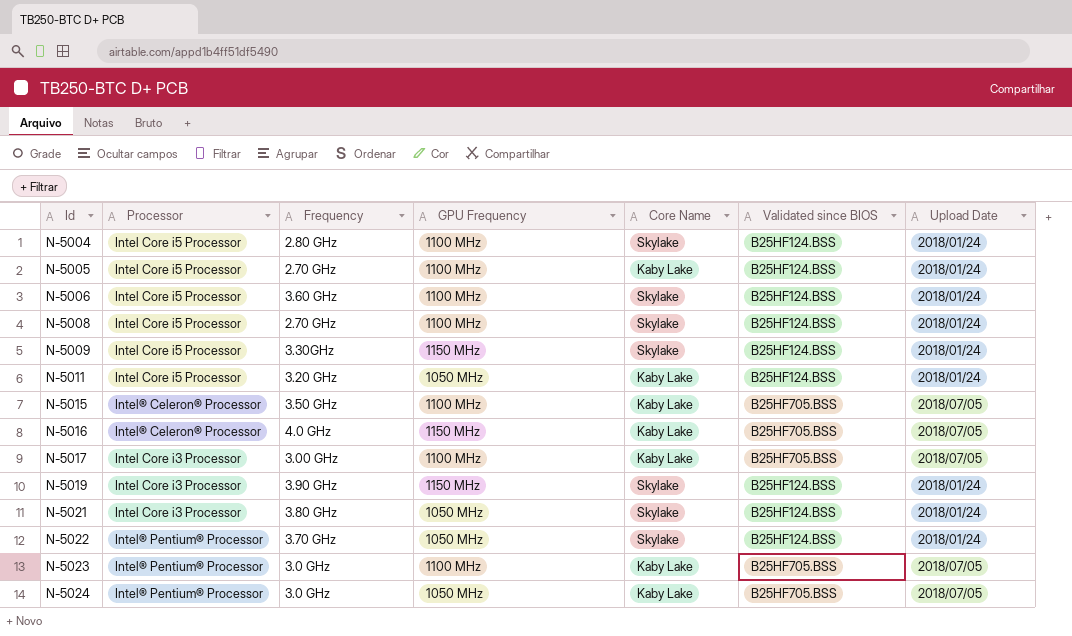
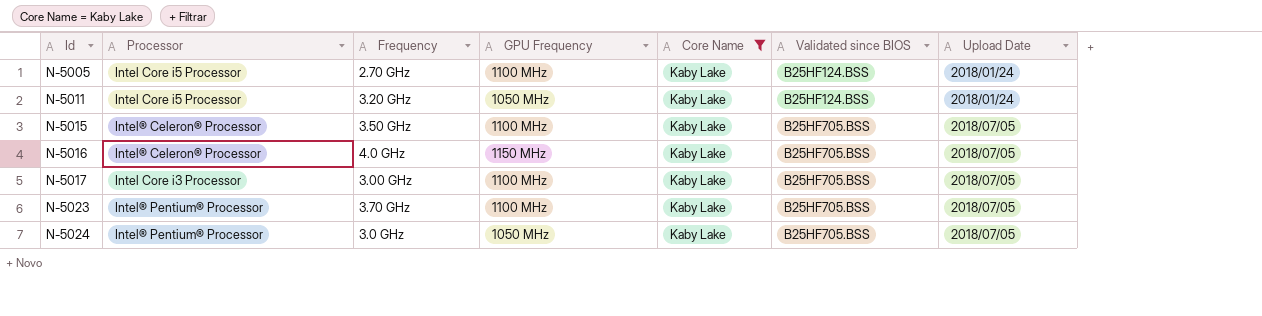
filter: none -> Core Name = Kaby Lake
N-5023 | Frequency: 3.0 GHz -> 3.70 GHz

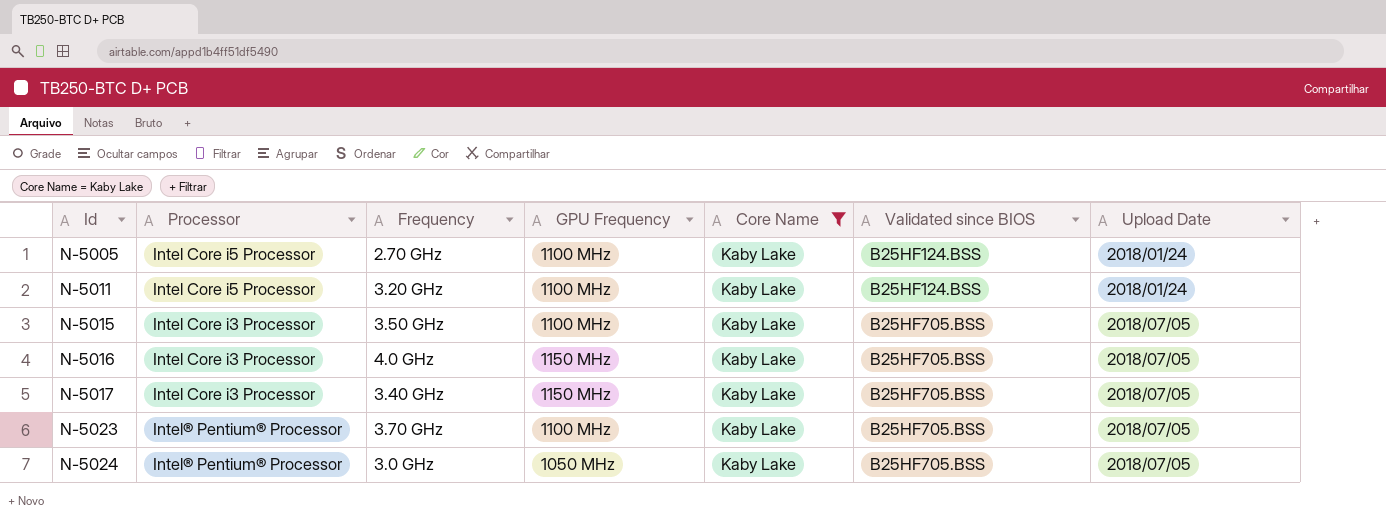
N-5011 | GPU Frequency: 1050 MHz -> 1100 MHz
N-5015 | Processor: Intel® Celeron® Processor -> Intel Core i3 Processor
N-5016 | Processor: Intel® Celeron® Processor -> Intel Core i3 Processor
N-5017 | Frequency: 3.00 GHz -> 3.40 GHz
N-5017 | GPU Frequency: 1100 MHz -> 1150 MHz

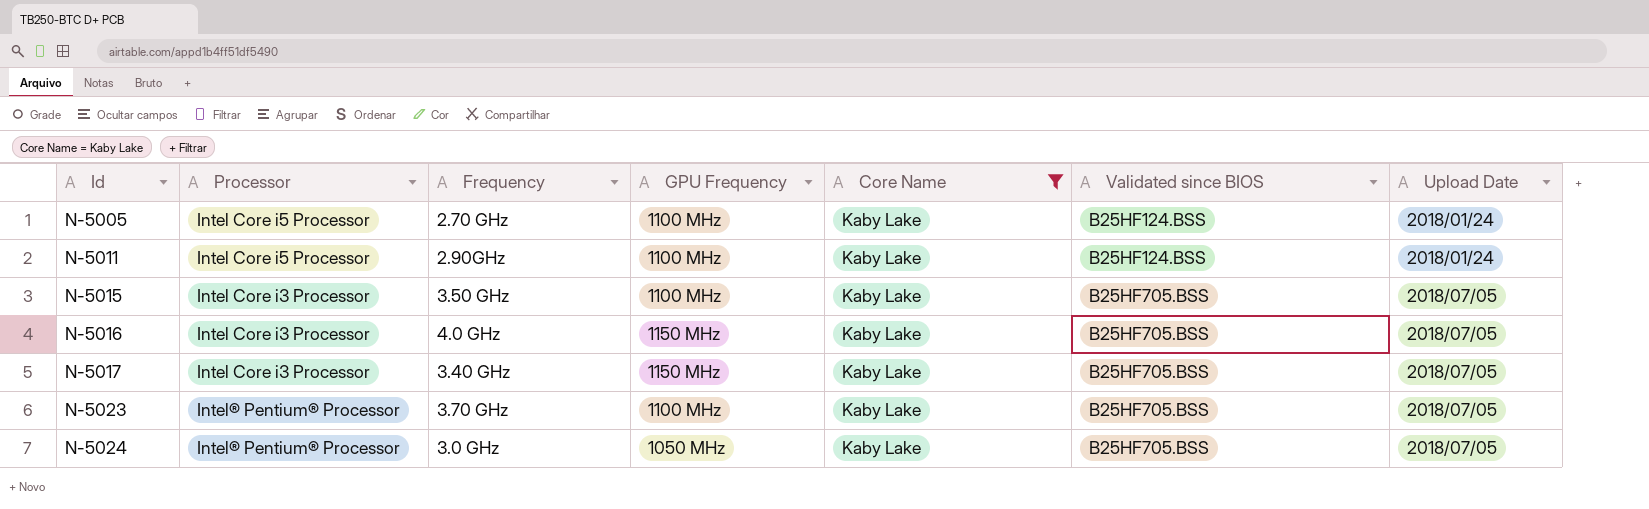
N-5011 | Frequency: 3.20 GHz -> 2.90GHz

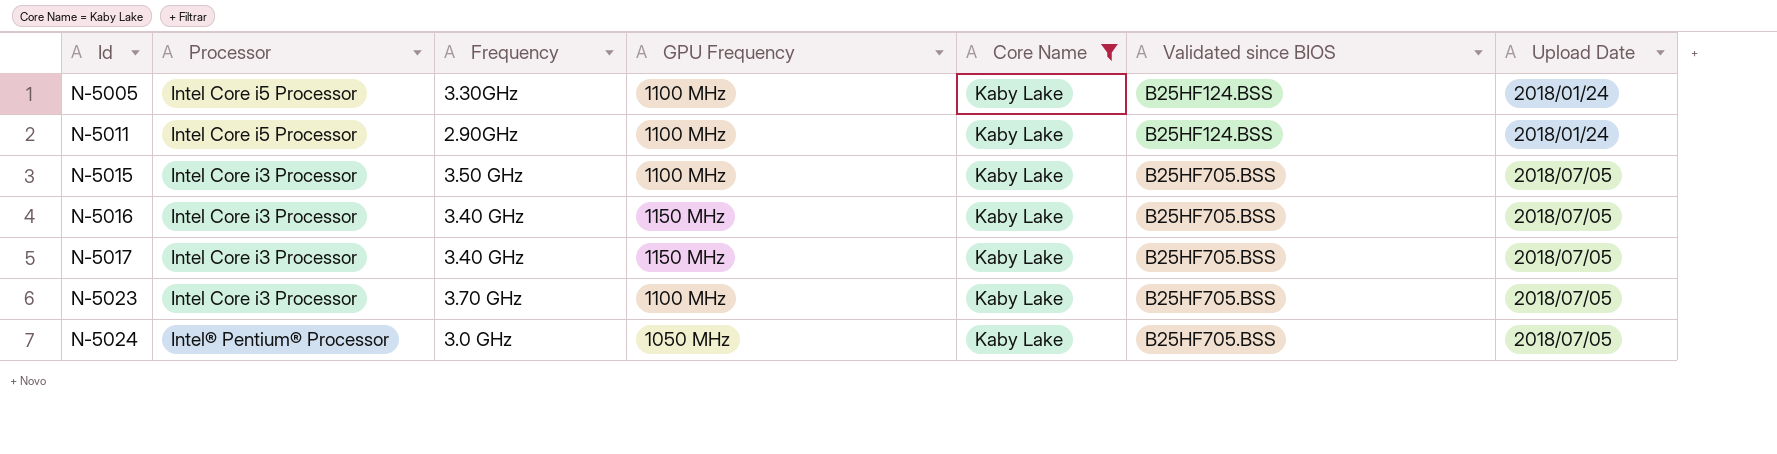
N-5005 | Frequency: 2.70 GHz -> 3.30GHz
N-5016 | Frequency: 4.0 GHz -> 3.40 GHz
N-5023 | Processor: Intel® Pentium® Processor -> Intel Core i3 Processor

